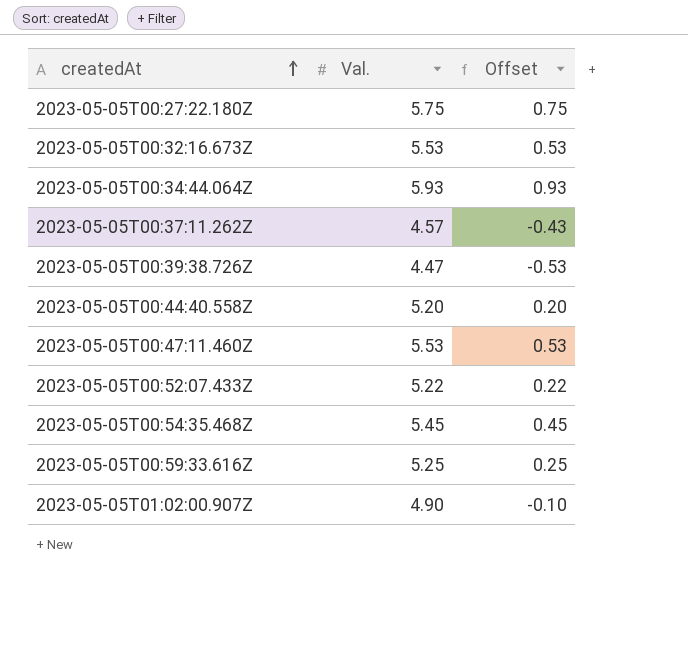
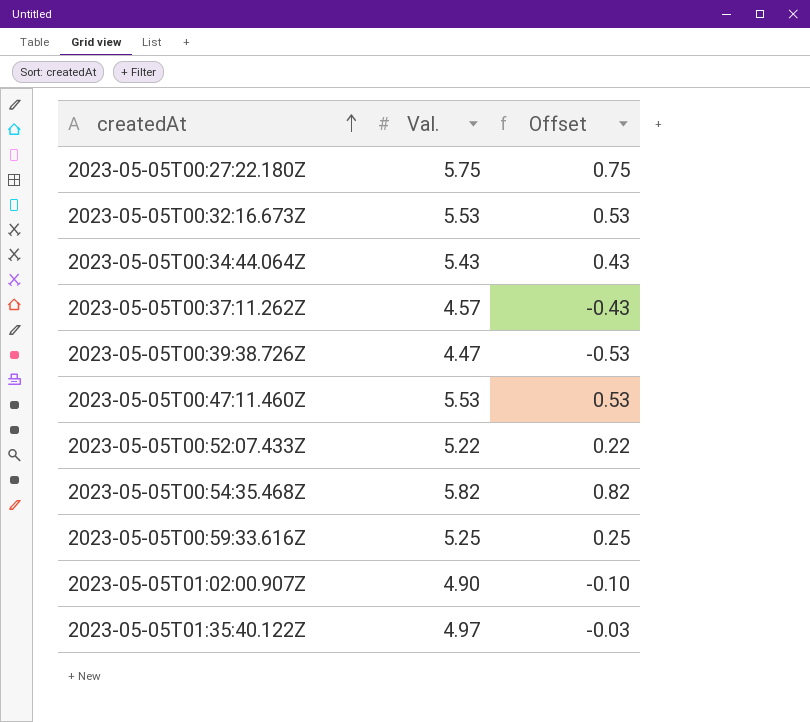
row 2023-05-05T00:44:40.558Z: 5.20 | 0.20 -> none
2023-05-05T00:34:44.064Z | Val.: 5.93 -> 5.43
2023-05-05T00:34:44.064Z | Offset: 0.93 -> 0.43
2023-05-05T00:54:35.468Z | Val.: 5.45 -> 5.82
2023-05-05T00:54:35.468Z | Offset: 0.45 -> 0.82
row 2023-05-05T01:35:40.122Z: none -> 4.97 | -0.03

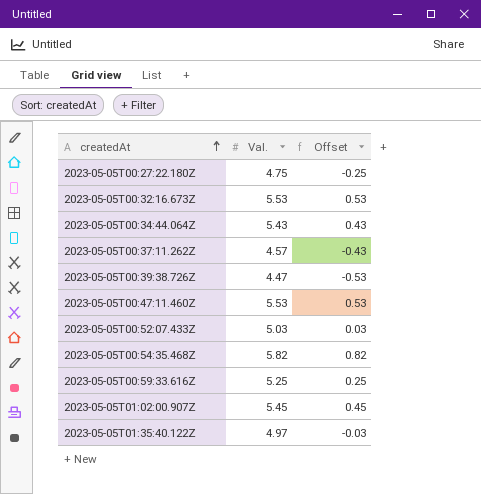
2023-05-05T00:27:22.180Z | Val.: 5.75 -> 4.75
2023-05-05T00:27:22.180Z | Offset: 0.75 -> -0.25
2023-05-05T00:52:07.433Z | Val.: 5.22 -> 5.03
2023-05-05T00:52:07.433Z | Offset: 0.22 -> 0.03
2023-05-05T01:02:00.907Z | Val.: 4.90 -> 5.45
2023-05-05T01:02:00.907Z | Offset: -0.10 -> 0.45

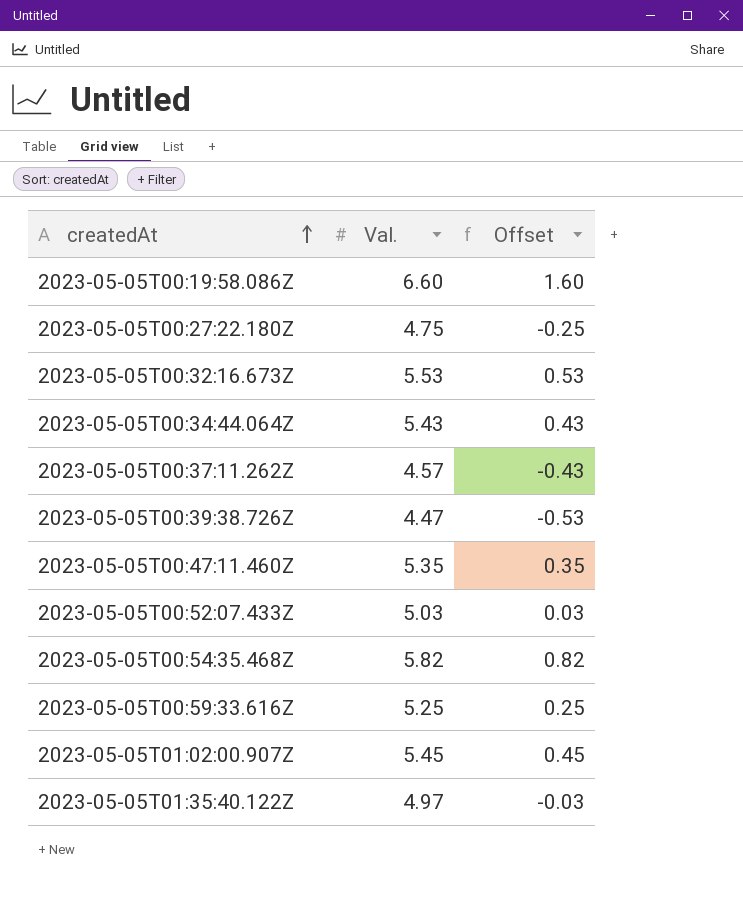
row 2023-05-05T00:19:58.086Z: none -> 6.60 | 1.60
2023-05-05T00:47:11.460Z | Val.: 5.53 -> 5.35
2023-05-05T00:47:11.460Z | Offset: 0.53 -> 0.35

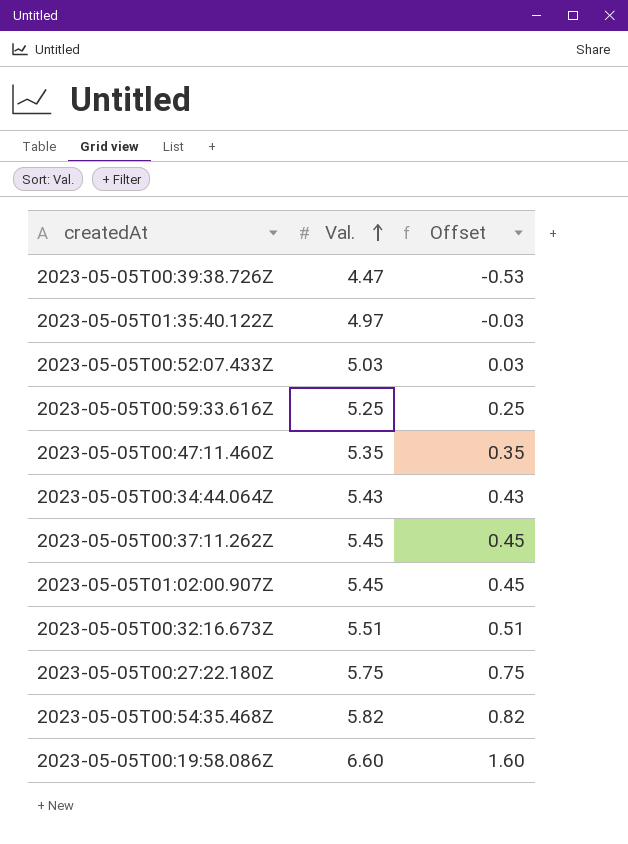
row order: createdAt ascending -> Val. ascending
2023-05-05T00:37:11.262Z | Val.: 4.57 -> 5.45
2023-05-05T00:37:11.262Z | Offset: -0.43 -> 0.45
2023-05-05T00:32:16.673Z | Val.: 5.53 -> 5.51
2023-05-05T00:32:16.673Z | Offset: 0.53 -> 0.51
2023-05-05T00:27:22.180Z | Val.: 4.75 -> 5.75
2023-05-05T00:27:22.180Z | Offset: -0.25 -> 0.75

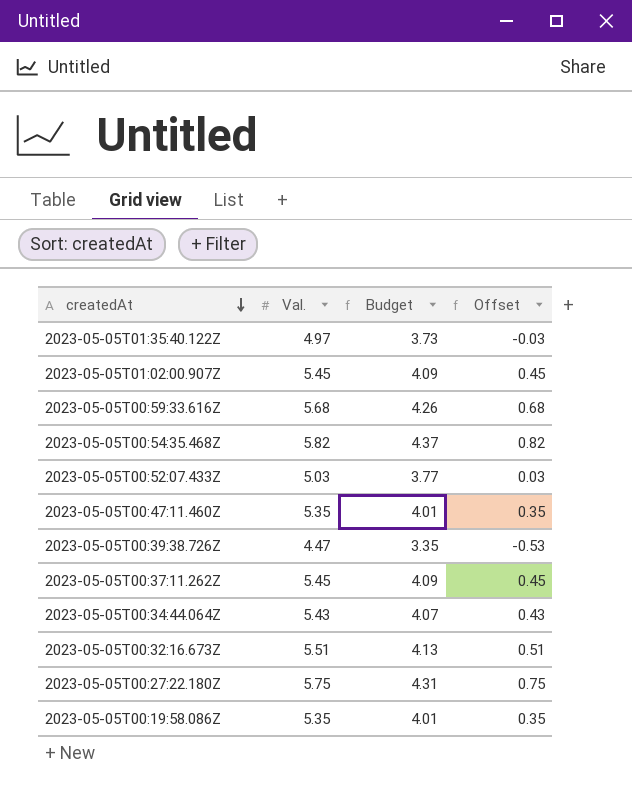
row order: Val. ascending -> createdAt descending
column Budget | formula: none -> [Val.] * 0.75
2023-05-05T00:59:33.616Z | Val.: 5.25 -> 5.68
2023-05-05T00:59:33.616Z | Offset: 0.25 -> 0.68
2023-05-05T00:19:58.086Z | Val.: 6.60 -> 5.35
2023-05-05T00:19:58.086Z | Offset: 1.60 -> 0.35

